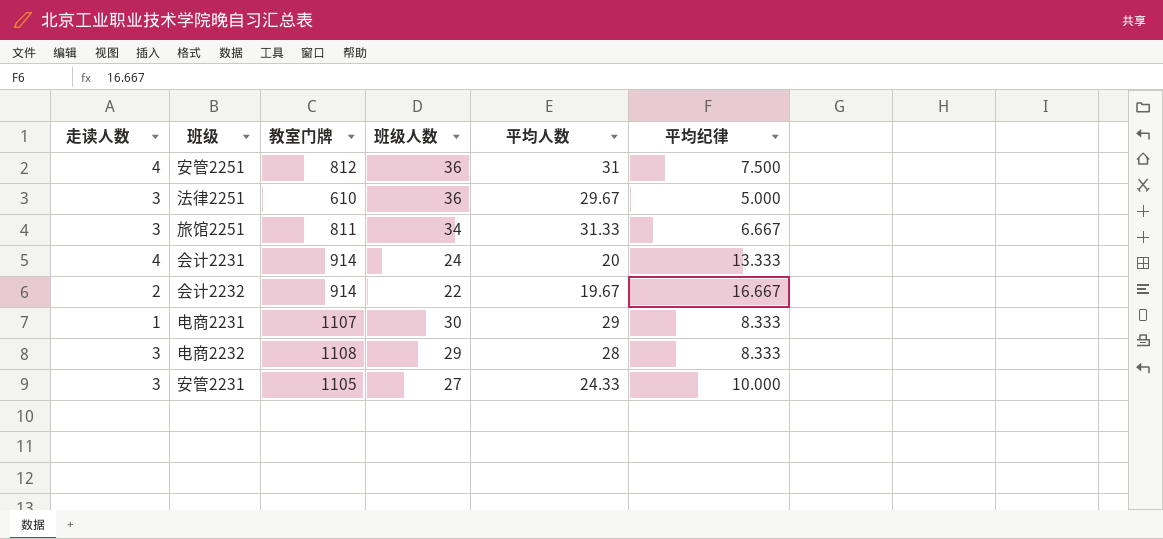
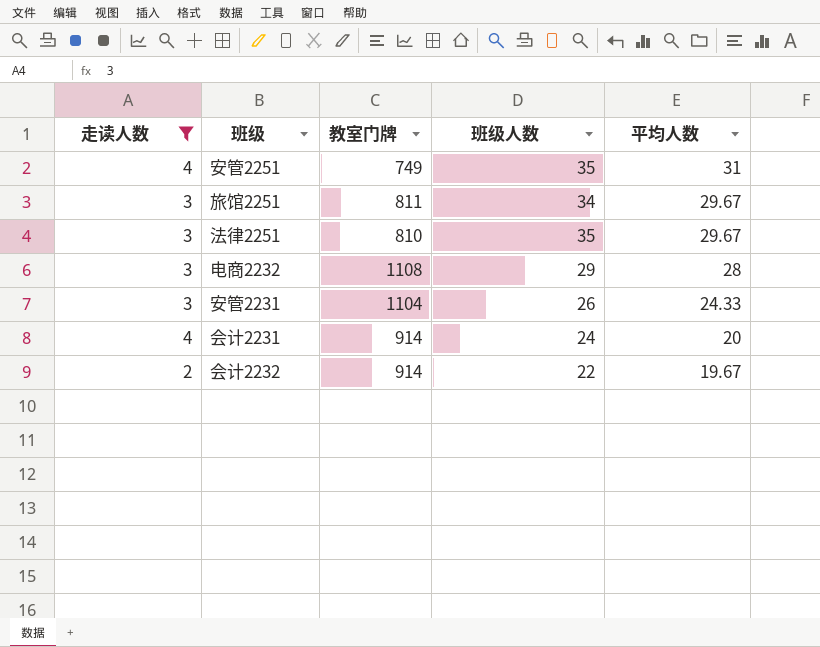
filter: none -> 走读人数 != 1
row order: none -> 平均人数 descending
column 平均纪律 | position: 6 -> none
安管2251 | 教室门牌: 812 -> 749
安管2251 | 班级人数: 36 -> 35
旅馆2251 | 平均人数: 31.33 -> 29.67
法律2251 | 教室门牌: 610 -> 810
法律2251 | 班级人数: 36 -> 35
安管2231 | 教室门牌: 1105 -> 1104
安管2231 | 班级人数: 27 -> 26

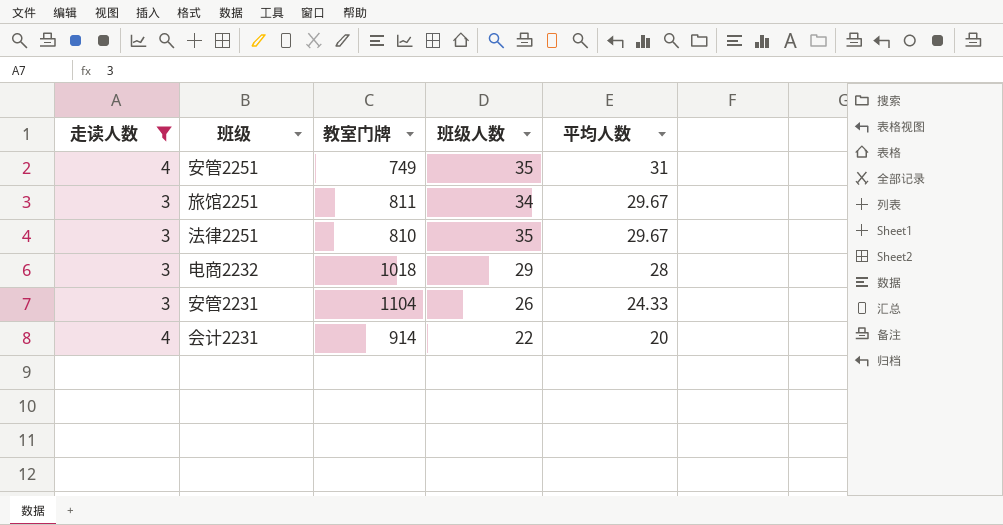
row 会计2232: 2 | 914 | 22 | 19.67 -> none
电商2232 | 教室门牌: 1108 -> 1018
会计2231 | 班级人数: 24 -> 22

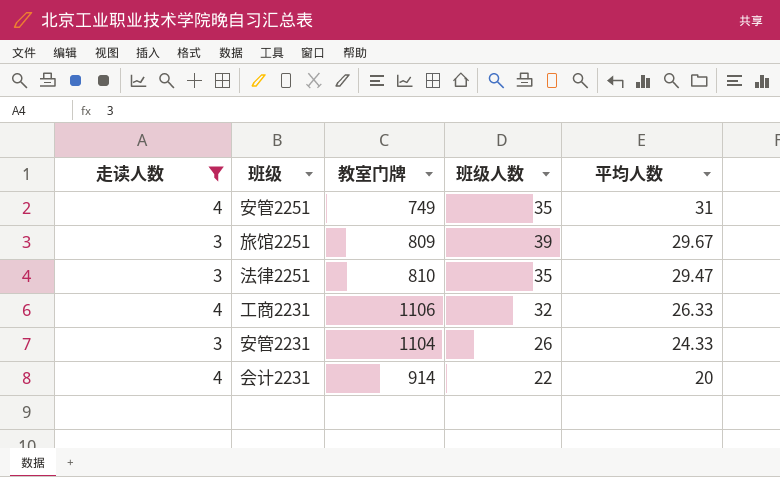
row 电商2232: 3 | 1018 | 29 | 28 -> none
旅馆2251 | 教室门牌: 811 -> 809
旅馆2251 | 班级人数: 34 -> 39
法律2251 | 平均人数: 29.67 -> 29.47
row 工商2231: none -> 4 | 1106 | 32 | 26.33

